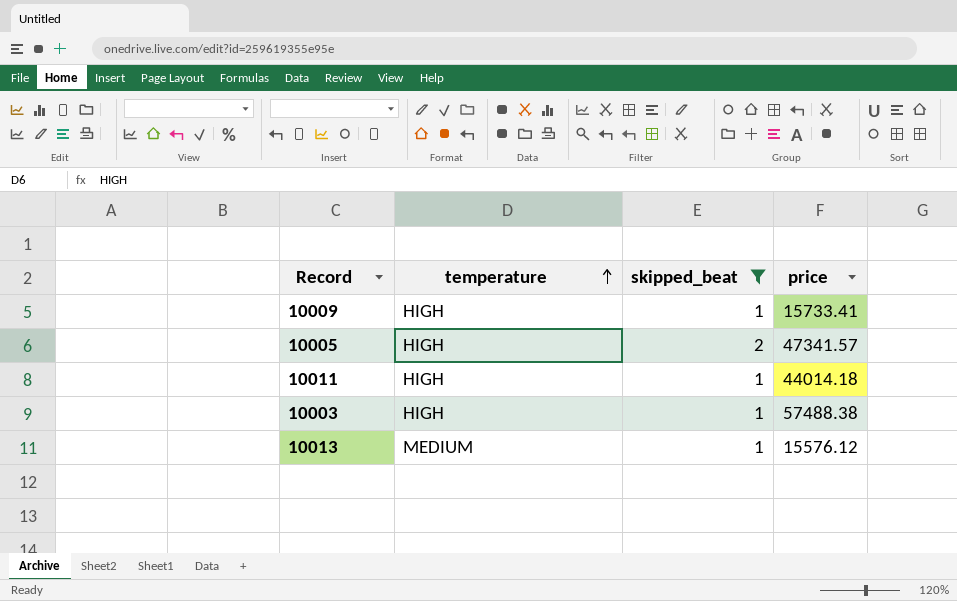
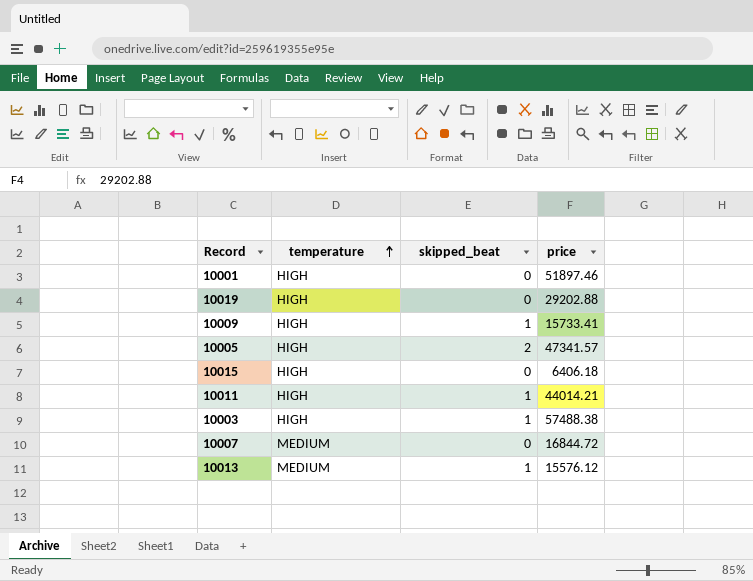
filter: skipped_beat != 0 -> none
10011 | price: 44014.18 -> 44014.21

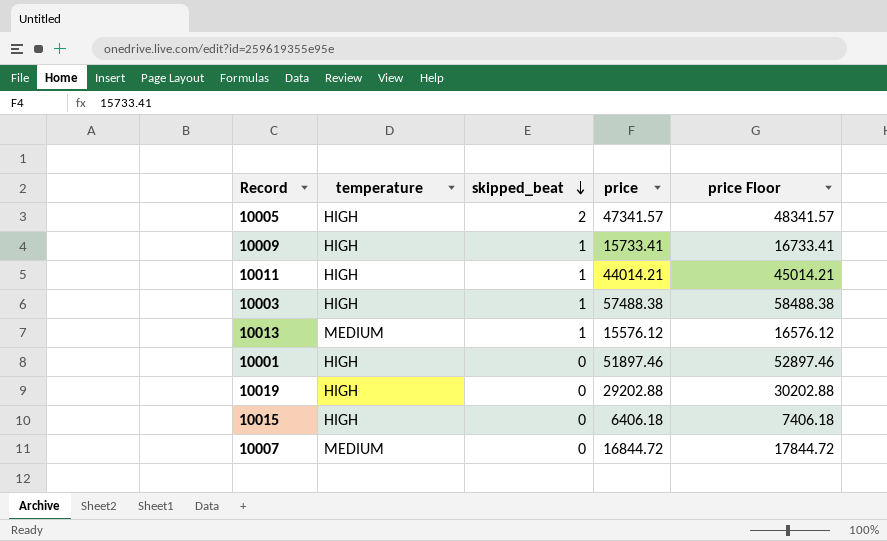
row order: temperature ascending -> skipped_beat descending
column price Floor | formula: none -> [price] + 1000

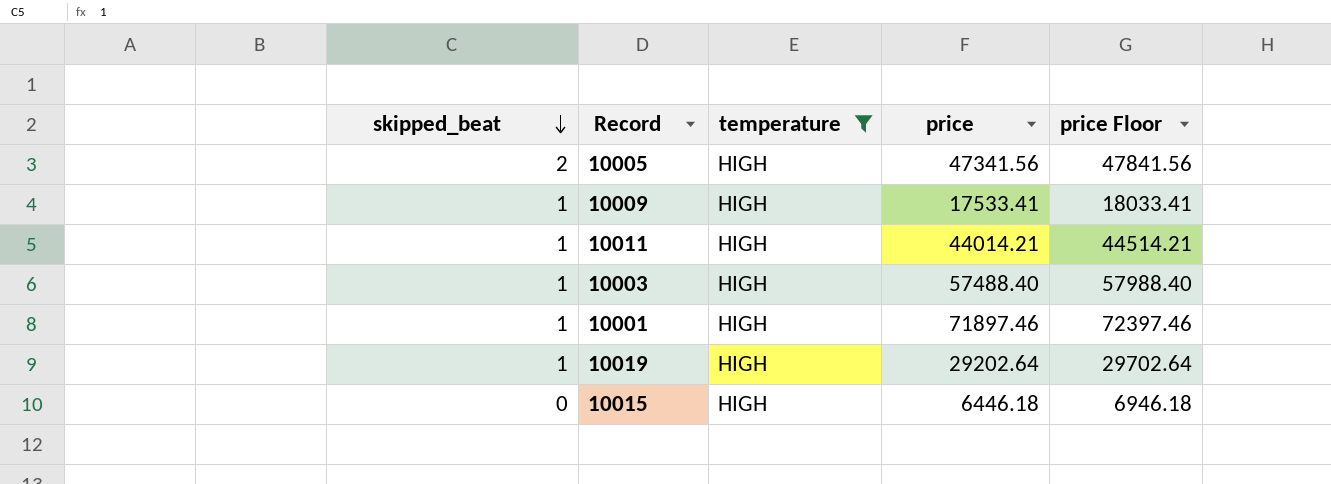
filter: none -> temperature = HIGH
column skipped_beat | position: 3 -> 1
column price Floor | formula: [price] + 1000 -> [price] + 500
10005 | price: 47341.57 -> 47341.56
10009 | price: 15733.41 -> 17533.41
10003 | price: 57488.38 -> 57488.40
10001 | skipped_beat: 0 -> 1
10001 | price: 51897.46 -> 71897.46
10019 | skipped_beat: 0 -> 1
10019 | price: 29202.88 -> 29202.64
10015 | price: 6406.18 -> 6446.18

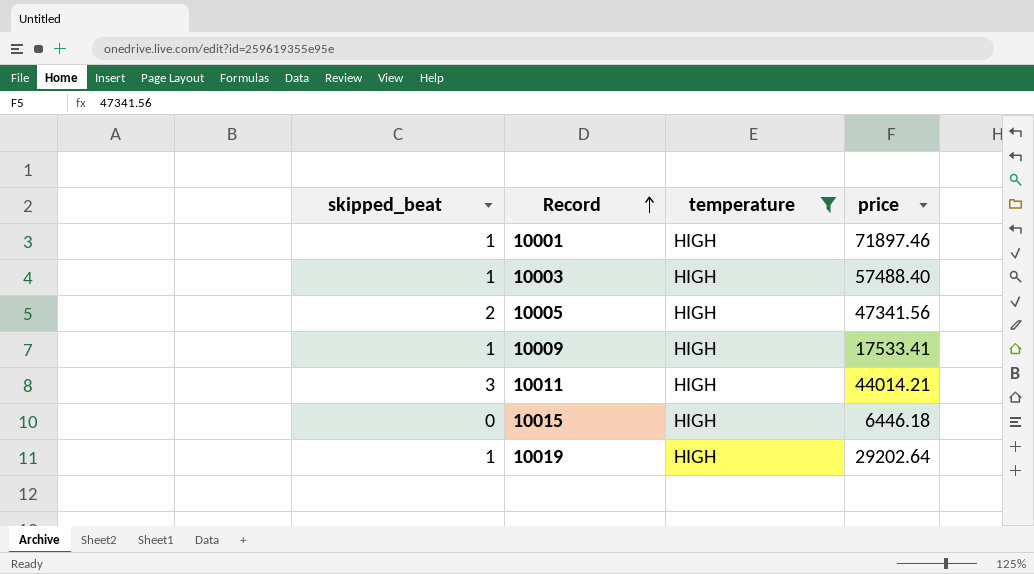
row order: skipped_beat descending -> Record ascending
column price Floor | formula: [price] + 500 -> none
10011 | skipped_beat: 1 -> 3

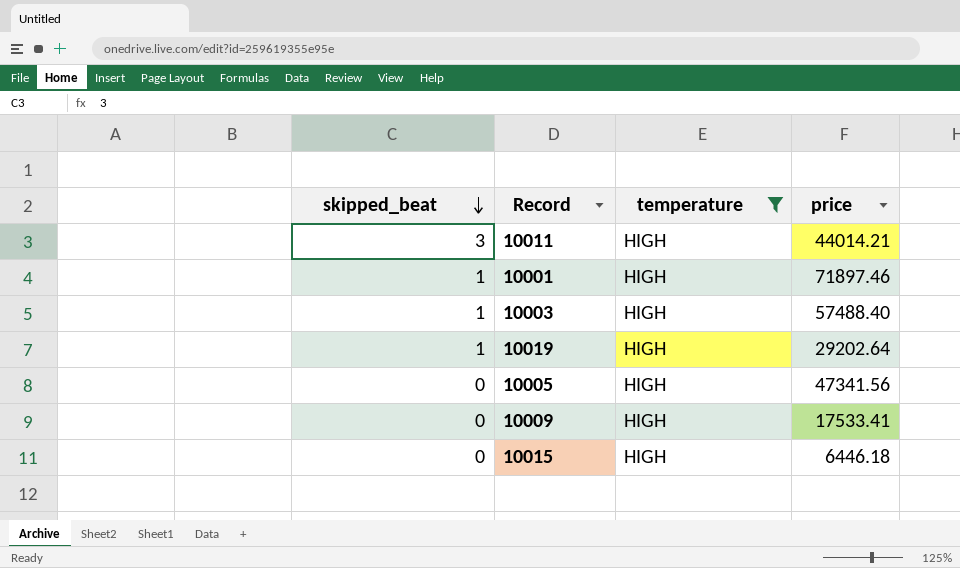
row order: Record ascending -> skipped_beat descending
10005 | skipped_beat: 2 -> 0
10009 | skipped_beat: 1 -> 0

